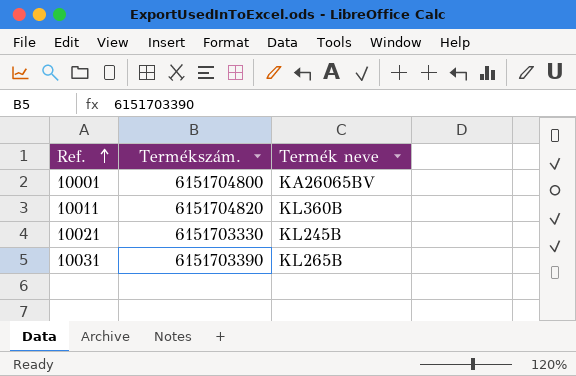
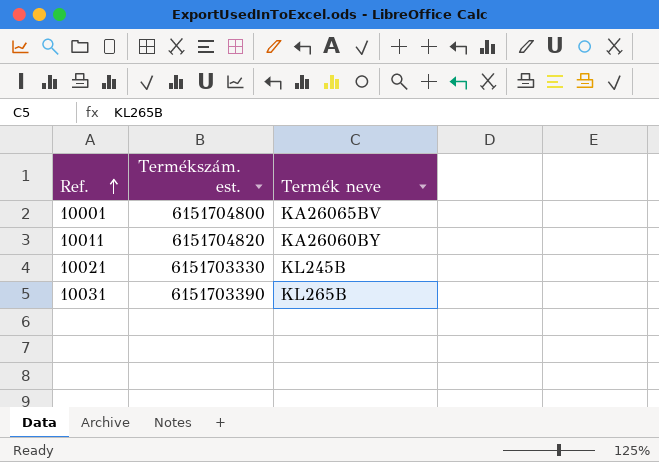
column name: Termékszám. -> Termékszám. est.
10011 | Termék neve: KL360B -> KA26060BY

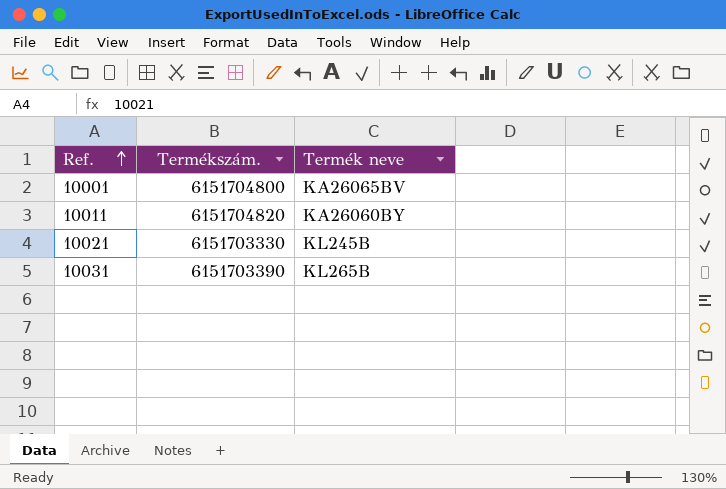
column name: Termékszám. est. -> Termékszám.

